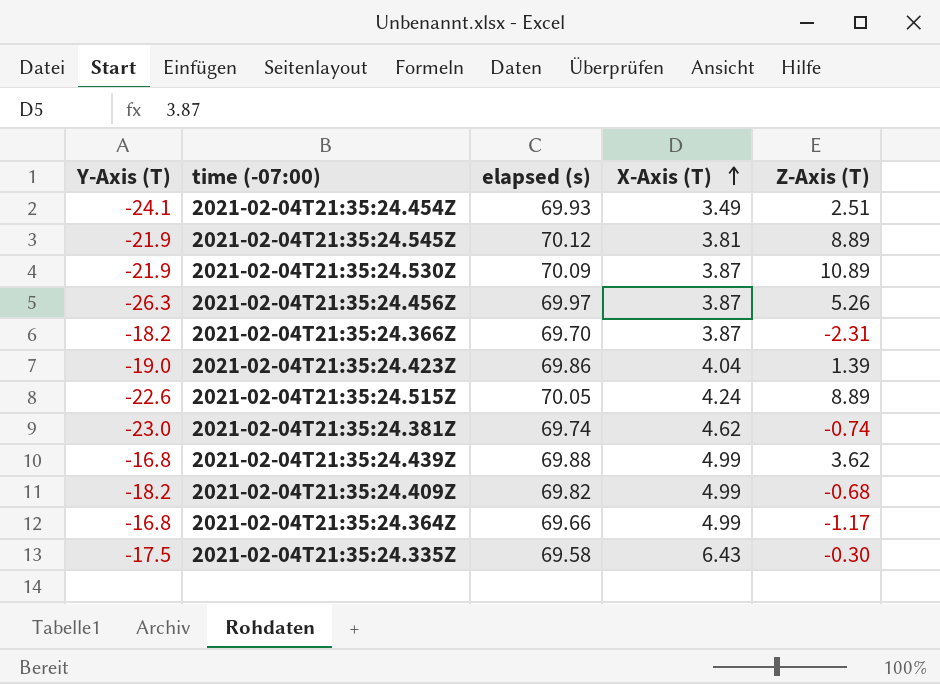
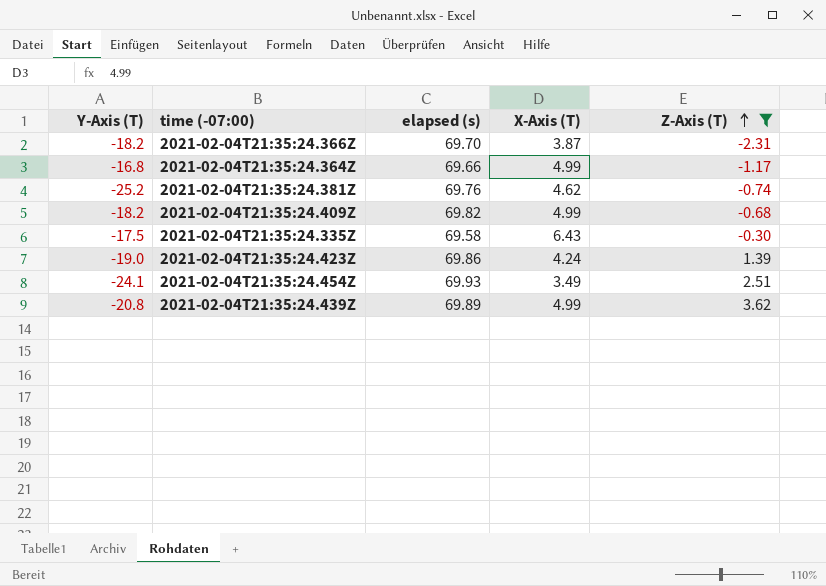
filter: none -> Z-Axis (T) <= 3.62
row order: X-Axis (T) ascending -> Z-Axis (T) ascending
2021-02-04T21:35:24.381Z | Y-Axis (T): -23.0 -> -25.2
2021-02-04T21:35:24.381Z | elapsed (s): 69.74 -> 69.76
2021-02-04T21:35:24.423Z | X-Axis (T): 4.04 -> 4.24
2021-02-04T21:35:24.439Z | Y-Axis (T): -16.8 -> -20.8
2021-02-04T21:35:24.439Z | elapsed (s): 69.88 -> 69.89

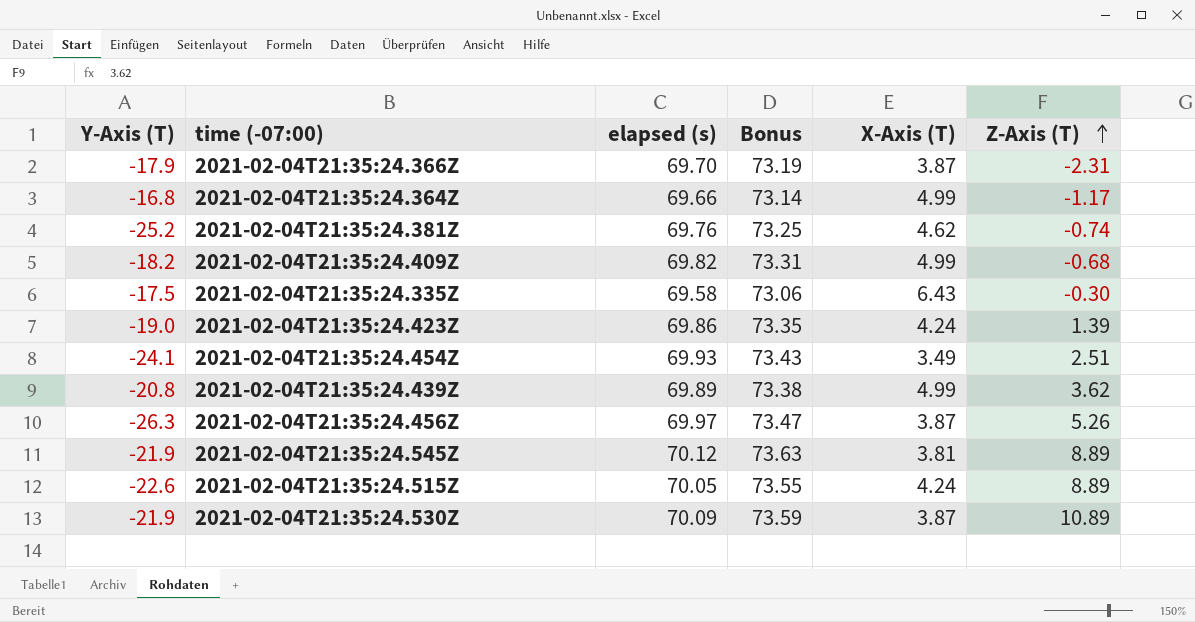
filter: Z-Axis (T) <= 3.62 -> none
column Bonus | formula: none -> [elapsed (s)] * 1.05
2021-02-04T21:35:24.366Z | Y-Axis (T): -18.2 -> -17.9

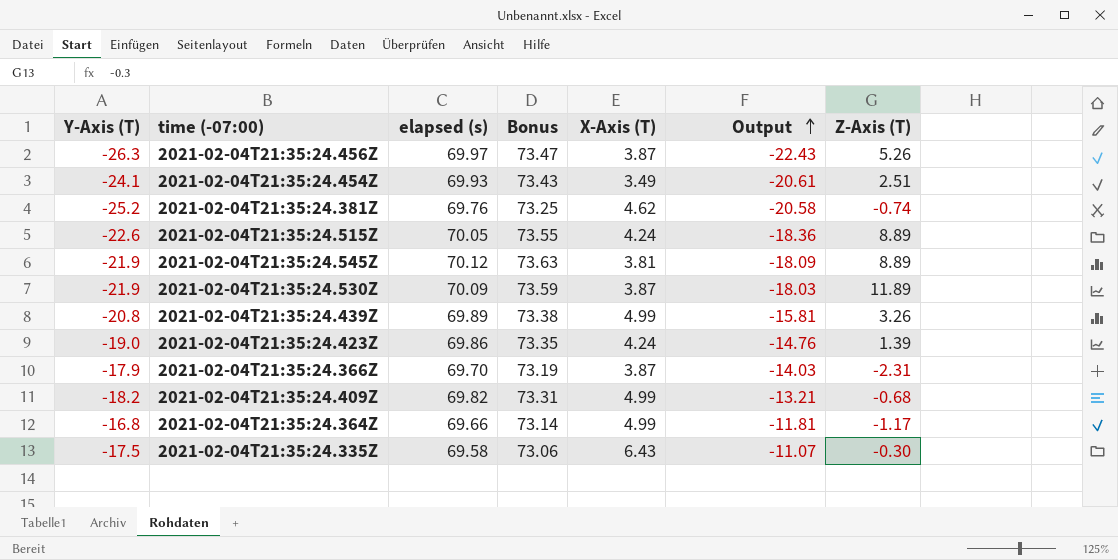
row order: Z-Axis (T) ascending -> Output ascending
column Output | formula: none -> [Y-Axis (T)] + [X-Axis (T)]
2021-02-04T21:35:24.530Z | Z-Axis (T): 10.89 -> 11.89
2021-02-04T21:35:24.439Z | Z-Axis (T): 3.62 -> 3.26

